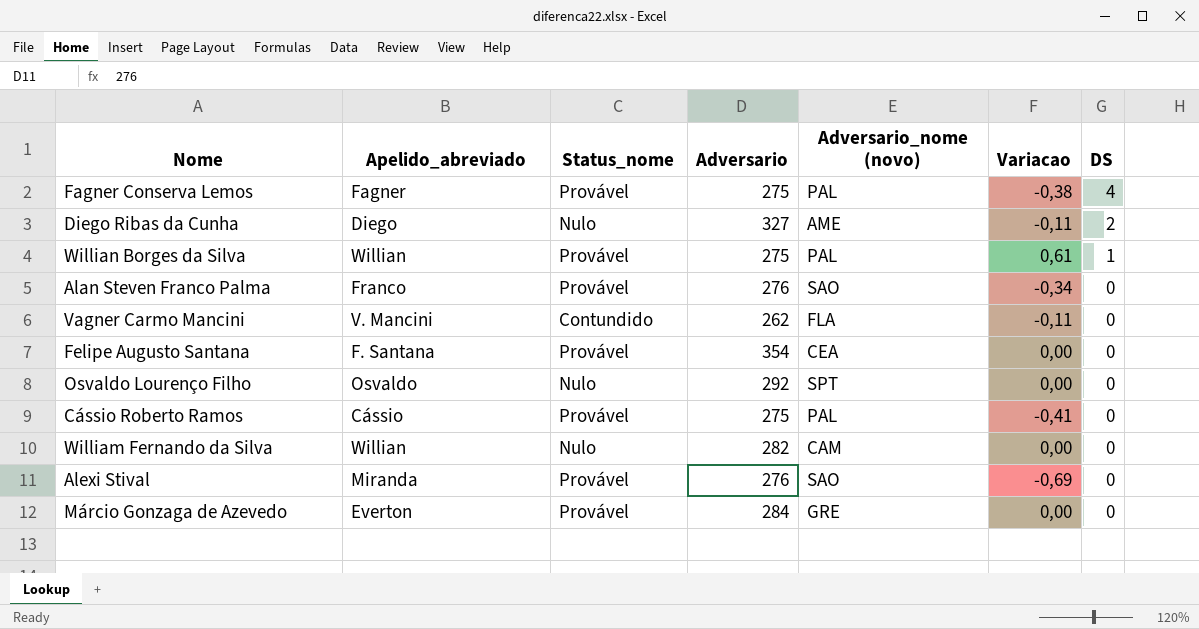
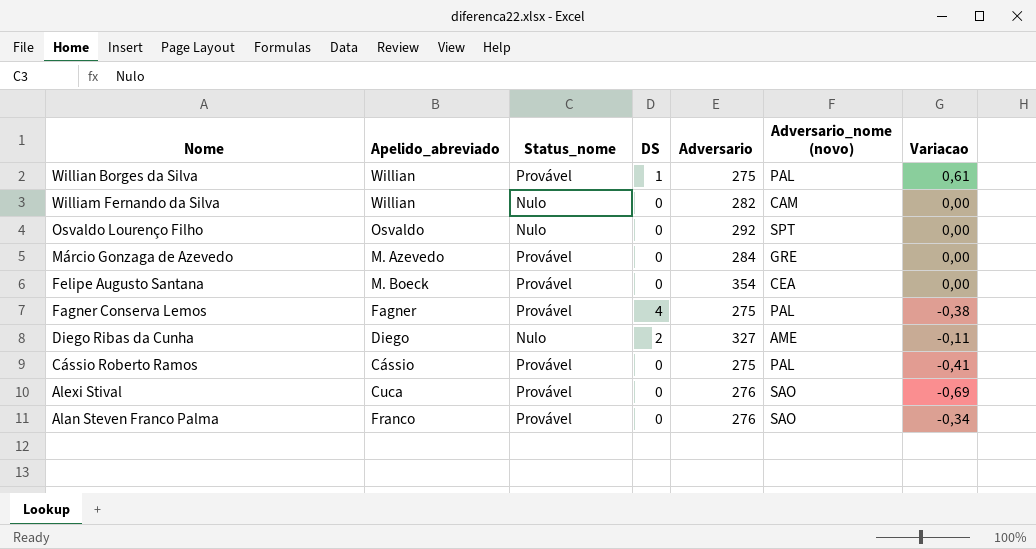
row order: DS descending -> Nome descending
column DS | position: 7 -> 4
row Vagner Carmo Mancini: V. Mancini | Contundido | 262 | FLA | -0,11 | 0 -> none
Márcio Gonzaga de Azevedo | Apelido_abreviado: Everton -> M. Azevedo
Felipe Augusto Santana | Apelido_abreviado: F. Santana -> M. Boeck
Alexi Stival | Apelido_abreviado: Miranda -> Cuca

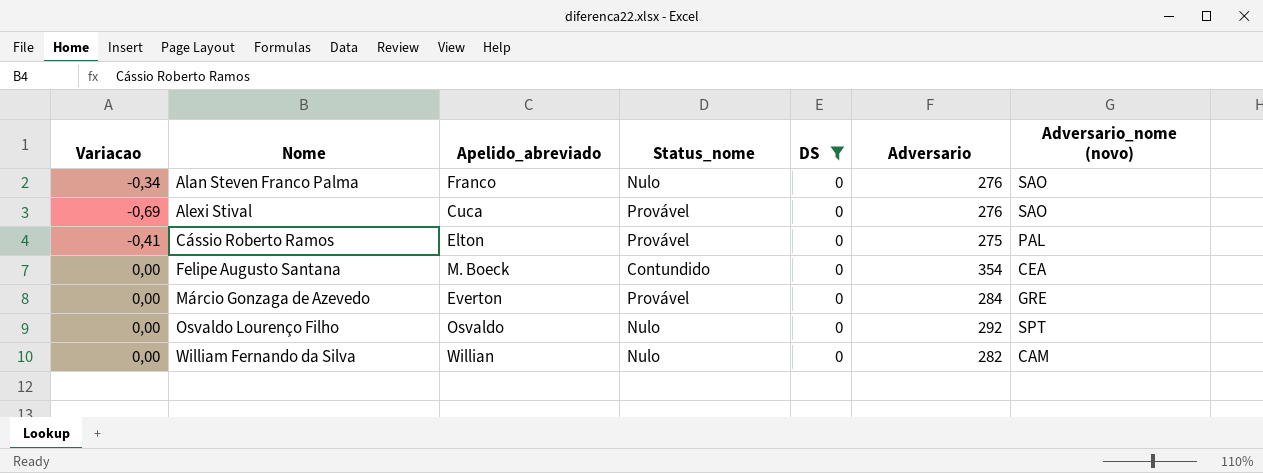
filter: none -> DS = 0
row order: Nome descending -> Nome ascending
column Variacao | position: 7 -> 1
Alan Steven Franco Palma | Status_nome: Provável -> Nulo
Cássio Roberto Ramos | Apelido_abreviado: Cássio -> Elton
Felipe Augusto Santana | Status_nome: Provável -> Contundido
Márcio Gonzaga de Azevedo | Apelido_abreviado: M. Azevedo -> Everton

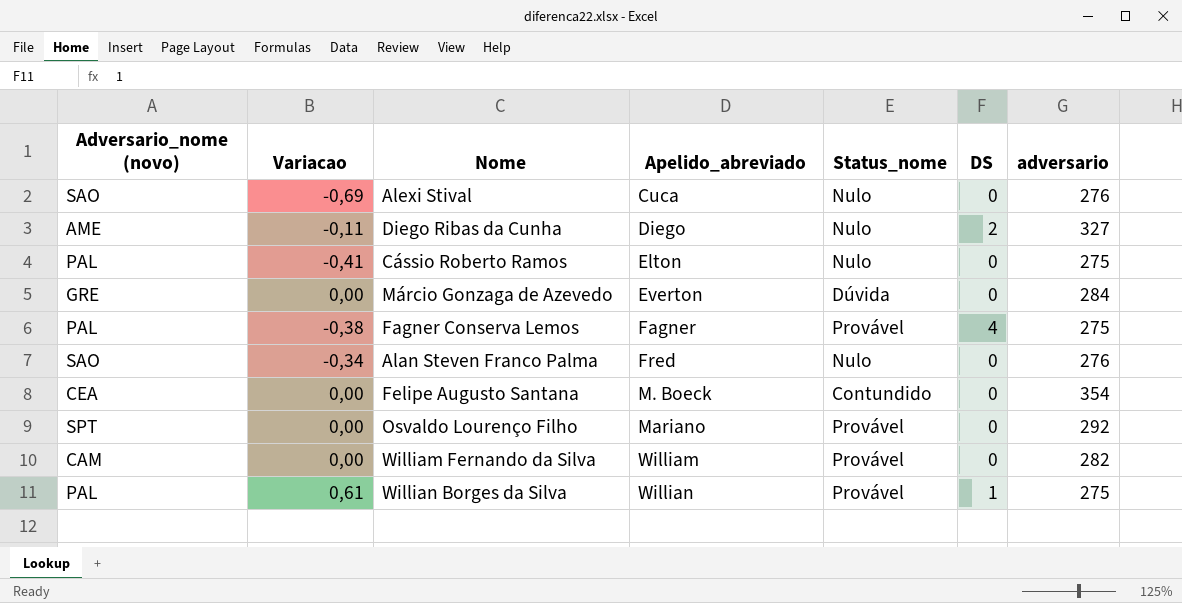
filter: DS = 0 -> none
row order: Nome ascending -> Apelido_abreviado ascending
column Adversario_nome (novo) | position: 7 -> 1
column name: Adversario -> adversario
Alexi Stival | Status_nome: Provável -> Nulo
Cássio Roberto Ramos | Status_nome: Provável -> Nulo
Márcio Gonzaga de Azevedo | Status_nome: Provável -> Dúvida
Alan Steven Franco Palma | Apelido_abreviado: Franco -> Fred
Osvaldo Lourenço Filho | Apelido_abreviado: Osvaldo -> Mariano
Osvaldo Lourenço Filho | Status_nome: Nulo -> Provável
William Fernando da Silva | Apelido_abreviado: Willian -> William
William Fernando da Silva | Status_nome: Nulo -> Provável

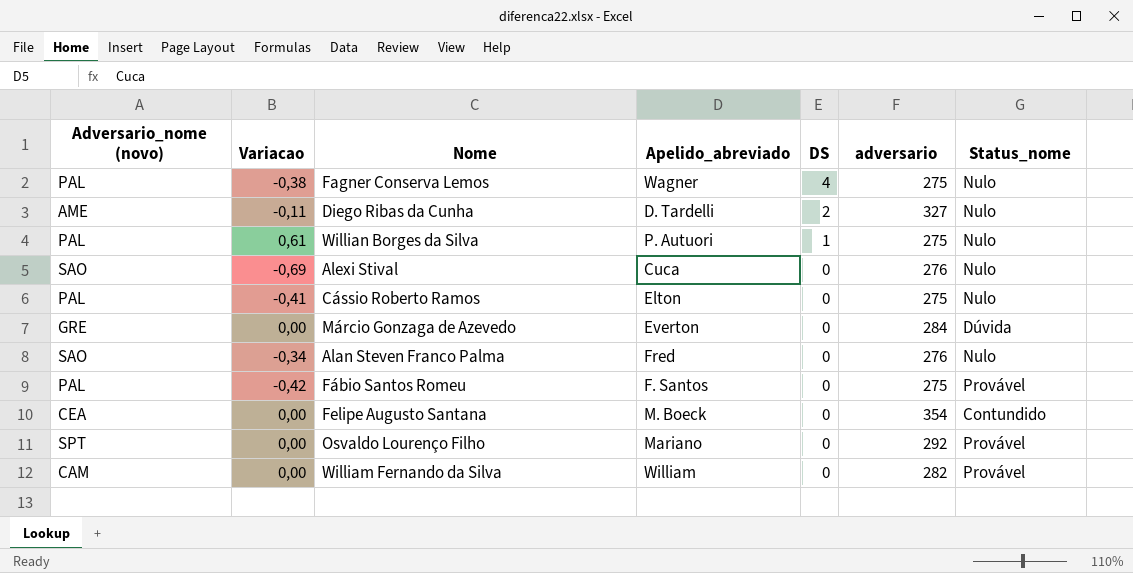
row order: Apelido_abreviado ascending -> DS descending
column Status_nome | position: 5 -> 7
Fagner Conserva Lemos | Apelido_abreviado: Fagner -> Wagner
Fagner Conserva Lemos | Status_nome: Provável -> Nulo
Diego Ribas da Cunha | Apelido_abreviado: Diego -> D. Tardelli
Willian Borges da Silva | Apelido_abreviado: Willian -> P. Autuori
Willian Borges da Silva | Status_nome: Provável -> Nulo
row Fábio Santos Romeu: none -> PAL | -0,42 | F. Santos | 0 | 275 | Provável

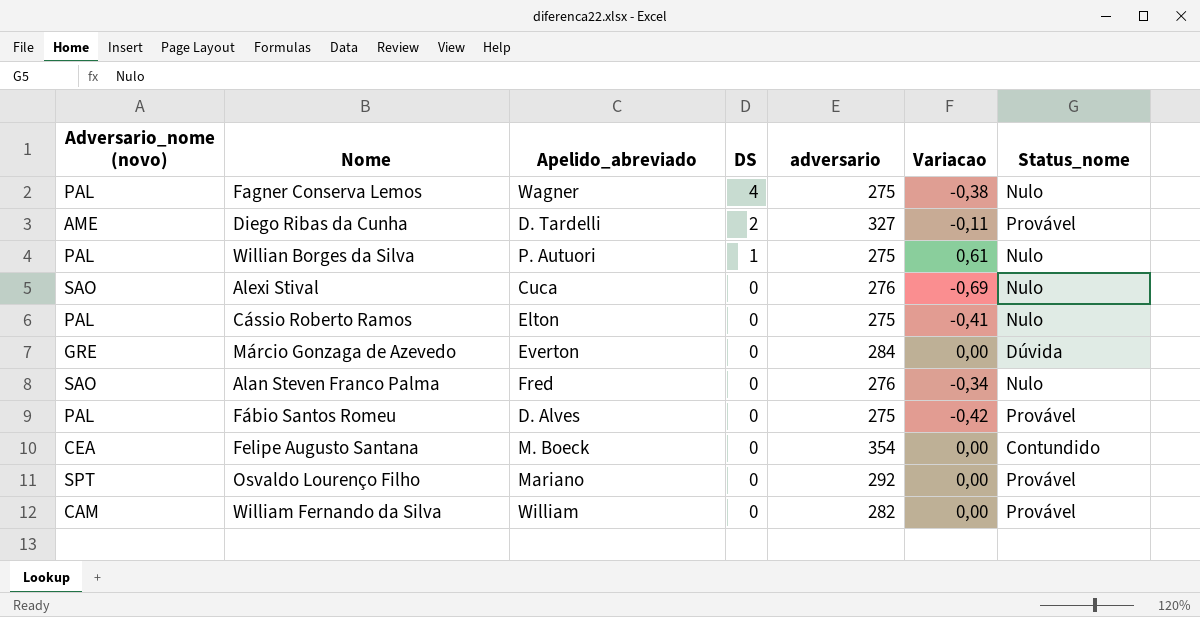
column Variacao | position: 2 -> 6
Diego Ribas da Cunha | Status_nome: Nulo -> Provável
Fábio Santos Romeu | Apelido_abreviado: F. Santos -> D. Alves

